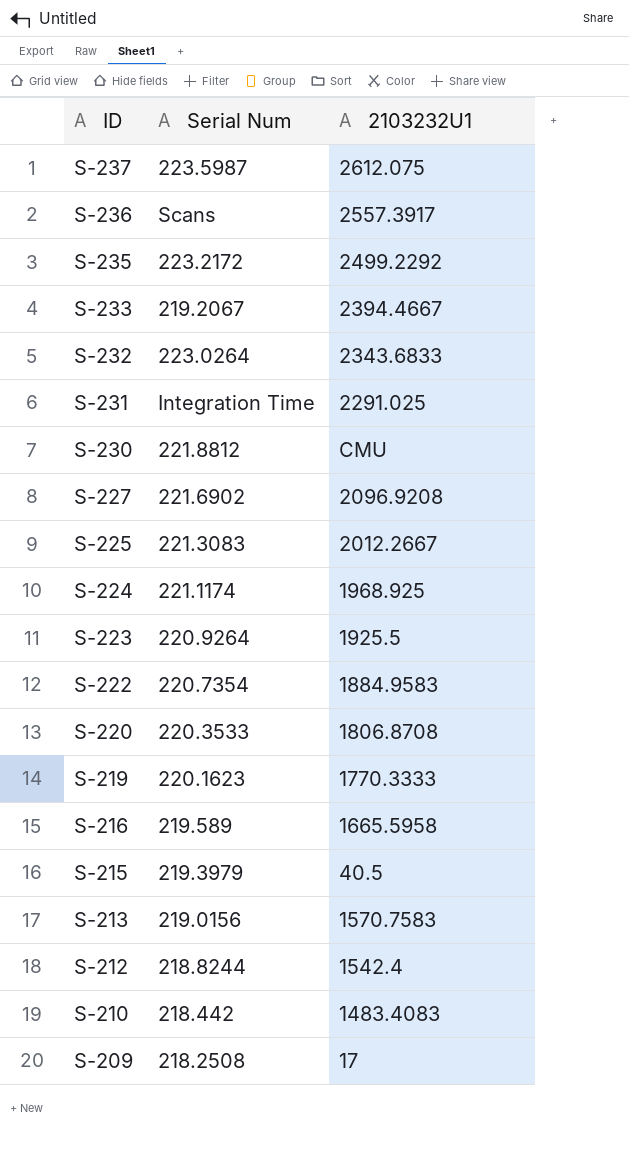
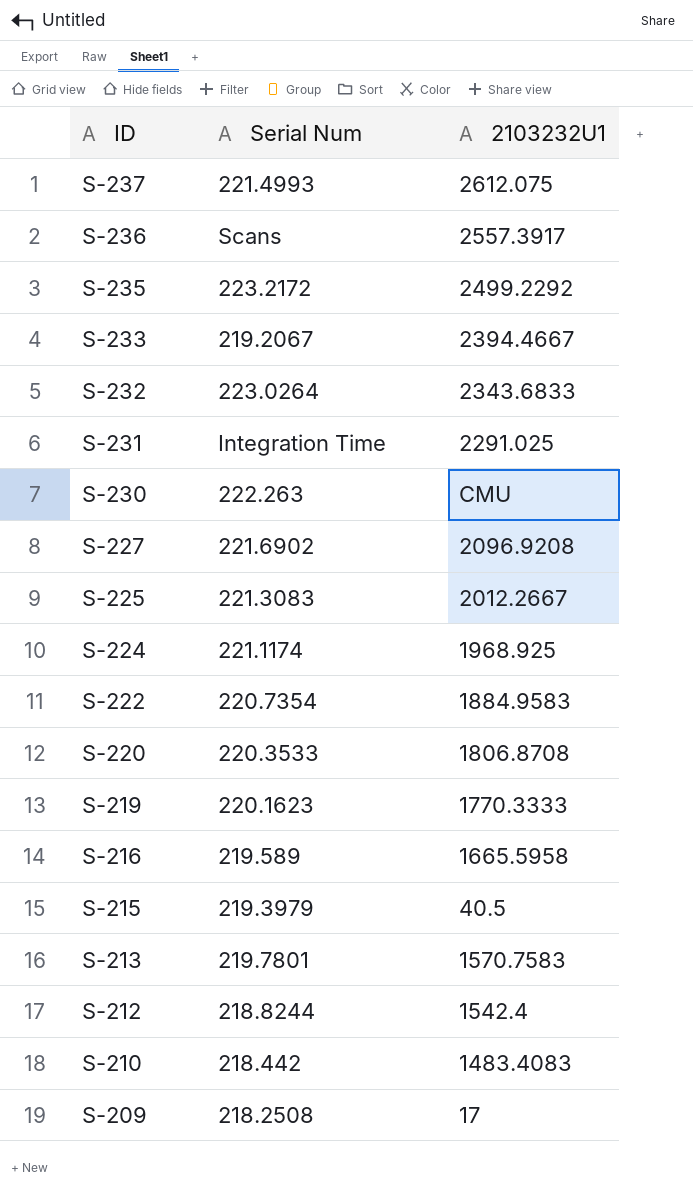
row S-223: 220.9264 | 1925.5 -> none
S-237 | Serial Num: 223.5987 -> 221.4993
S-230 | Serial Num: 221.8812 -> 222.263
S-213 | Serial Num: 219.0156 -> 219.7801

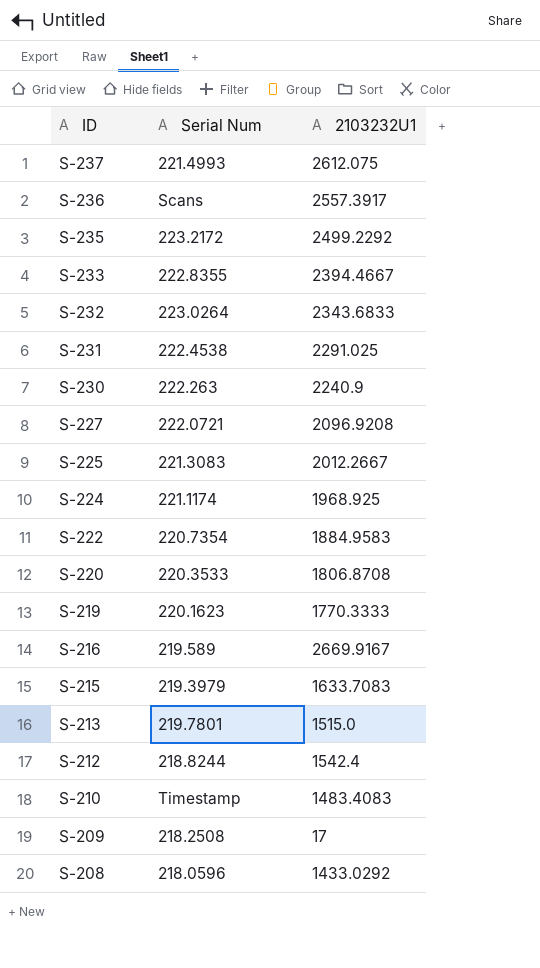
S-233 | Serial Num: 219.2067 -> 222.8355
S-231 | Serial Num: Integration Time -> 222.4538
S-230 | 2103232U1: CMU -> 2240.9
S-227 | Serial Num: 221.6902 -> 222.0721
S-216 | 2103232U1: 1665.5958 -> 2669.9167
S-215 | 2103232U1: 40.5 -> 1633.7083
S-213 | 2103232U1: 1570.7583 -> 1515.0
S-210 | Serial Num: 218.442 -> Timestamp
row S-208: none -> 218.0596 | 1433.0292

